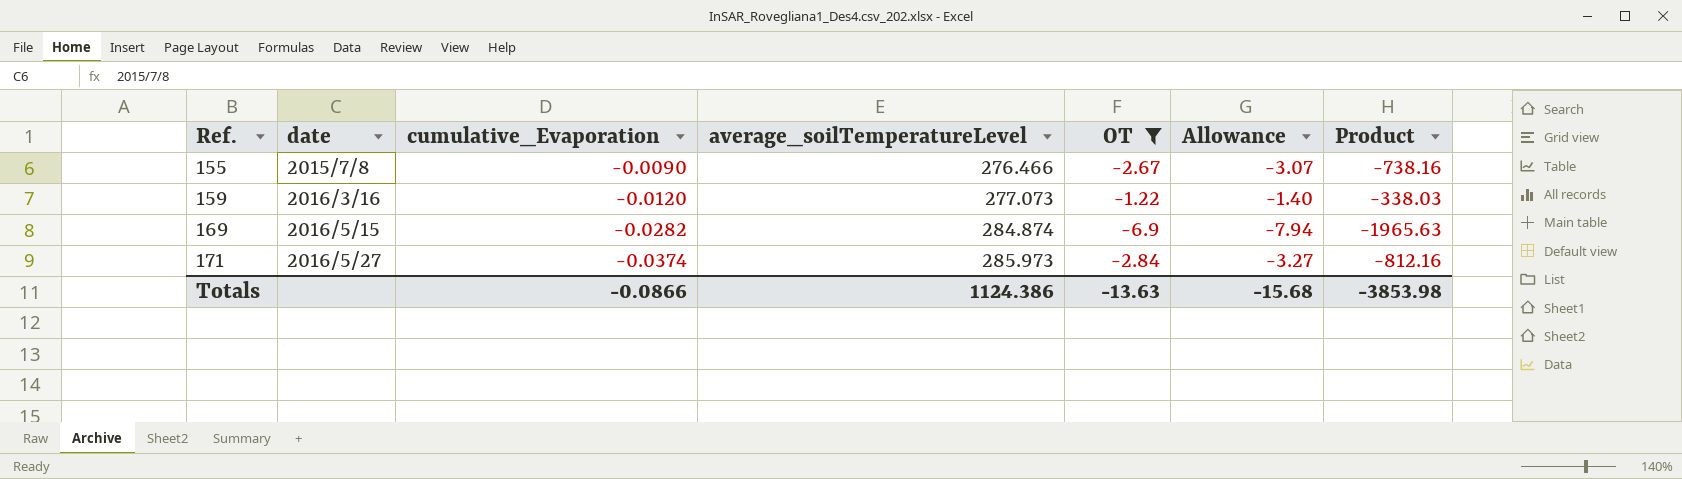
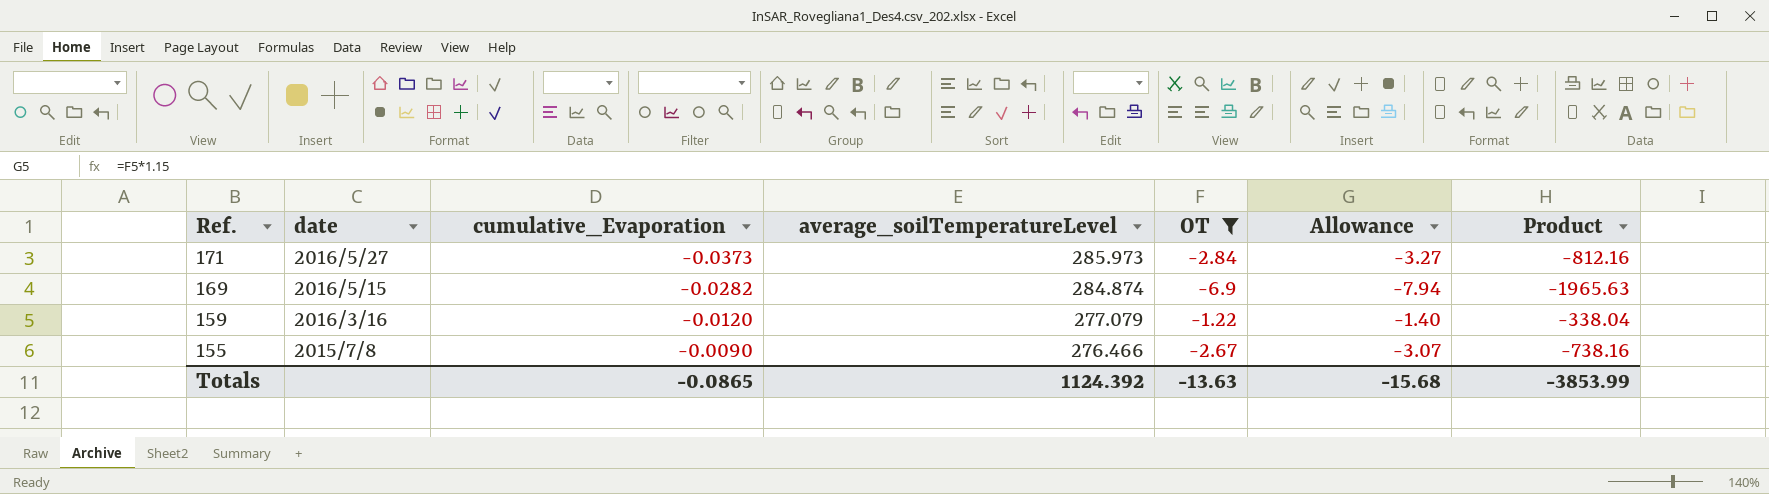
row order: Ref. ascending -> Ref. descending
171 | cumulative_Evaporation: -0.0374 -> -0.0373
159 | average_soilTemperatureLevel: 277.073 -> 277.079
159 | Product: -338.03 -> -338.04
Totals | cumulative_Evaporation: -0.0866 -> -0.0865
Totals | average_soilTemperatureLevel: 1124.386 -> 1124.392
Totals | Product: -3853.98 -> -3853.99

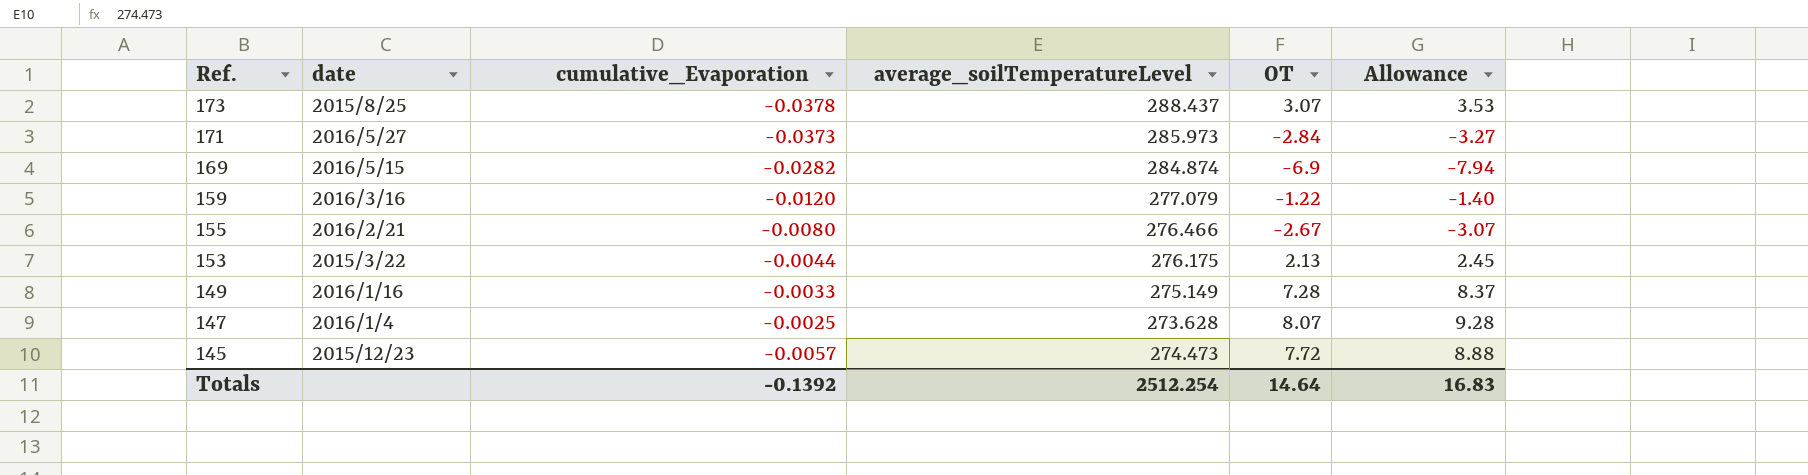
filter: OT <= -1.22 -> none
column Product | formula: [average_soilTemperatureLevel] * [OT] -> none
155 | date: 2015/7/8 -> 2016/2/21
155 | cumulative_Evaporation: -0.0090 -> -0.0080
Totals | cumulative_Evaporation: -0.0865 -> -0.1392
Totals | average_soilTemperatureLevel: 1124.392 -> 2512.254
Totals | OT: -13.63 -> 14.64
Totals | Allowance: -15.68 -> 16.83

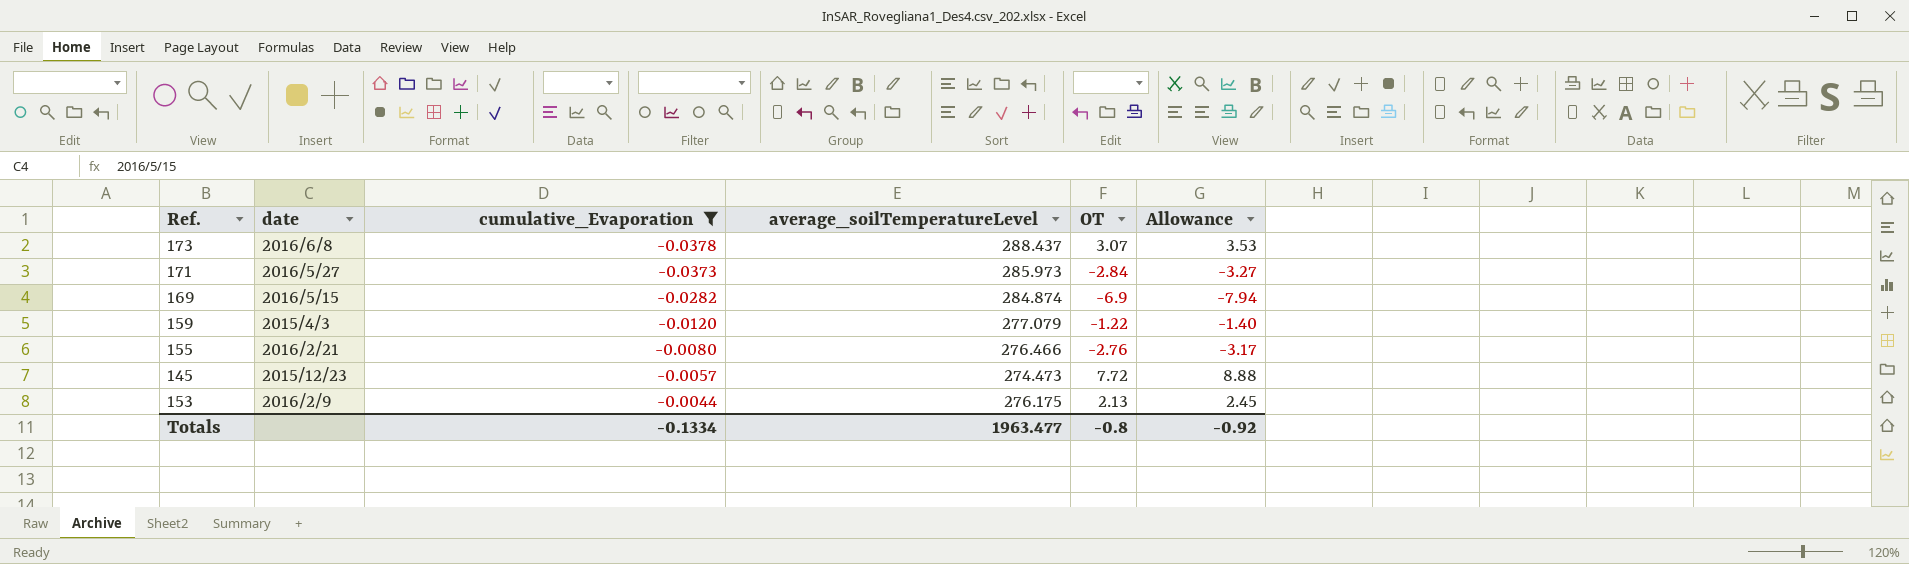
filter: none -> cumulative_Evaporation <= -0.0044
row order: Ref. descending -> cumulative_Evaporation ascending
173 | date: 2015/8/25 -> 2016/6/8
159 | date: 2016/3/16 -> 2015/4/3
155 | OT: -2.67 -> -2.76
155 | Allowance: -3.07 -> -3.17
153 | date: 2015/3/22 -> 2016/2/9
Totals | cumulative_Evaporation: -0.1392 -> -0.1334
Totals | average_soilTemperatureLevel: 2512.254 -> 1963.477
Totals | OT: 14.64 -> -0.8
Totals | Allowance: 16.83 -> -0.92

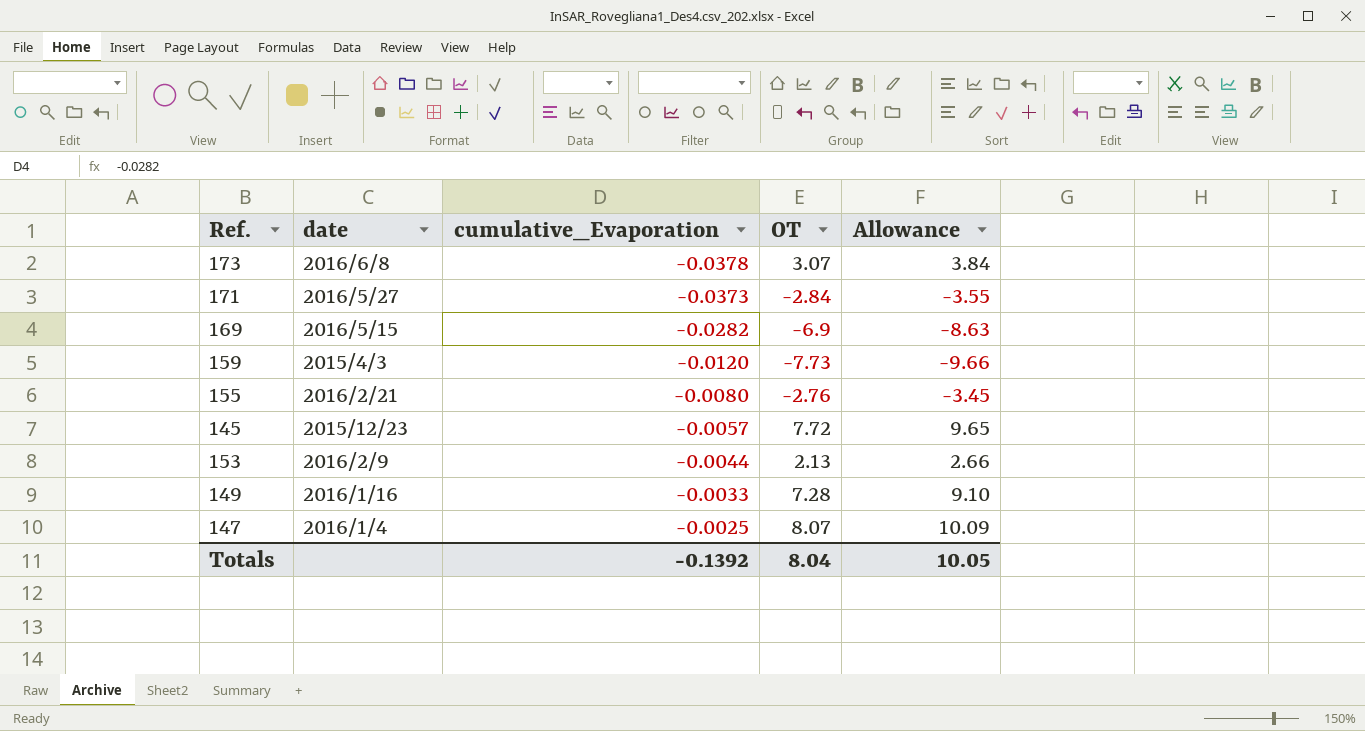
filter: cumulative_Evaporation <= -0.0044 -> none
column average_soilTemperatureLevel | position: 4 -> none
column Allowance | formula: [OT] * 1.15 -> [OT] * 1.25
159 | OT: -1.22 -> -7.73
Totals | cumulative_Evaporation: -0.1334 -> -0.1392
Totals | OT: -0.8 -> 8.04
Totals | Allowance: -0.92 -> 10.05

